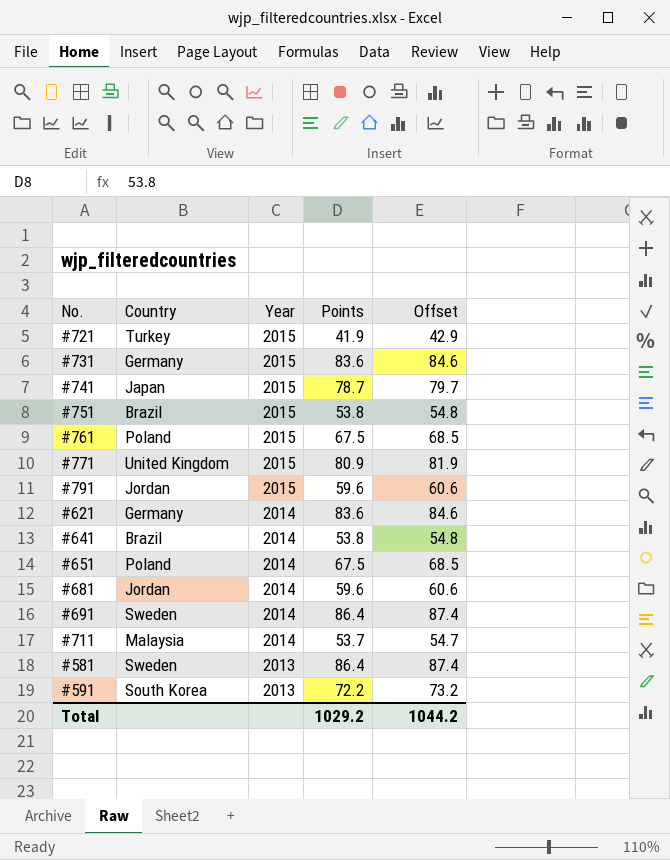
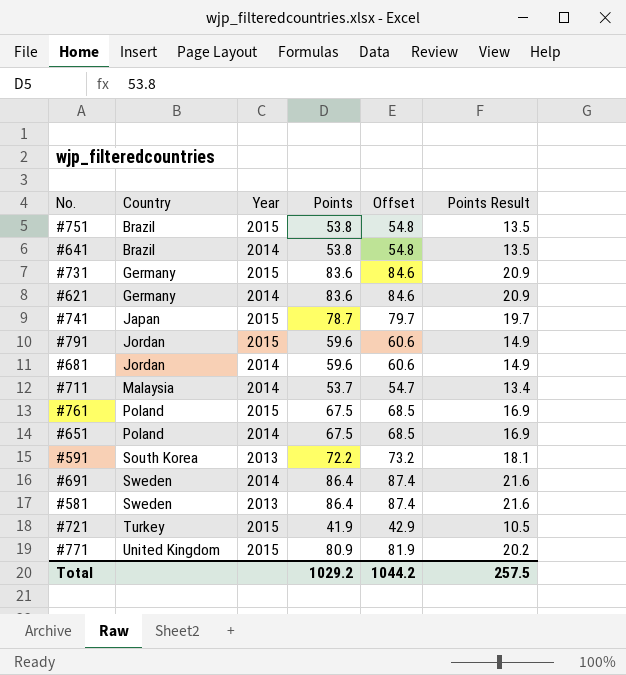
row order: Year descending -> Country ascending
column Points Result | formula: none -> [Points] * 0.25

